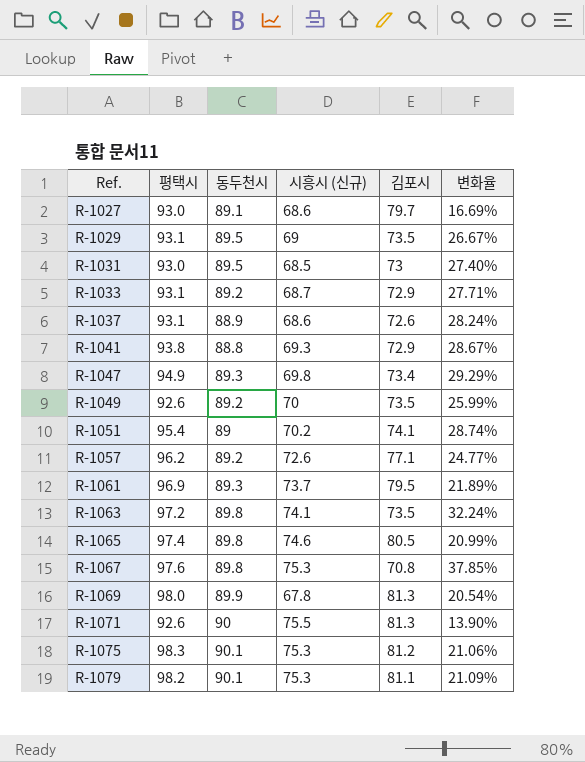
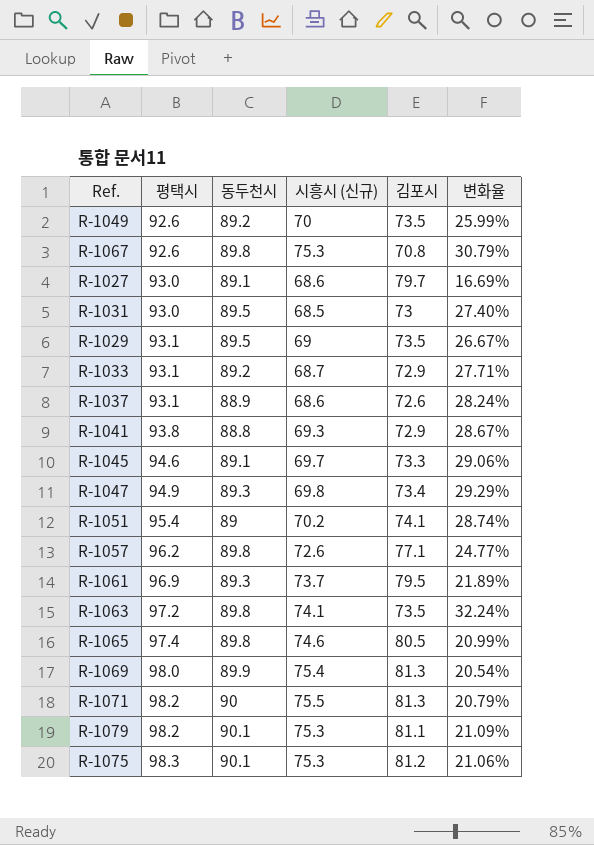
row order: Ref. ascending -> 평택시 ascending
R-1067 | 평택시: 97.6 -> 92.6
R-1067 | 변화율: 37.85% -> 30.79%
row R-1045: none -> 94.6 | 89.1 | 69.7 | 73.3 | 29.06%
R-1057 | 동두천시: 89.2 -> 89.8
R-1069 | 시흥시 (신규): 67.8 -> 75.4
R-1071 | 평택시: 92.6 -> 98.2
R-1071 | 변화율: 13.90% -> 20.79%

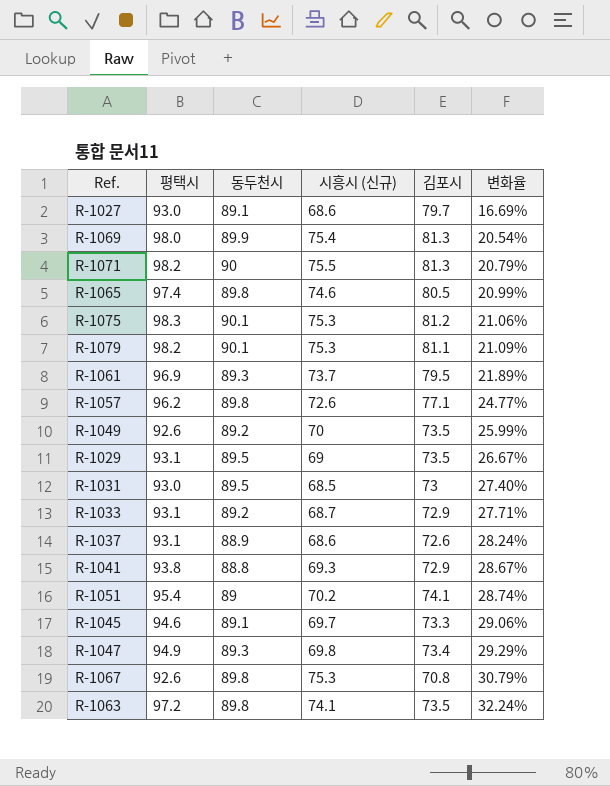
row order: 평택시 ascending -> 변화율 ascending

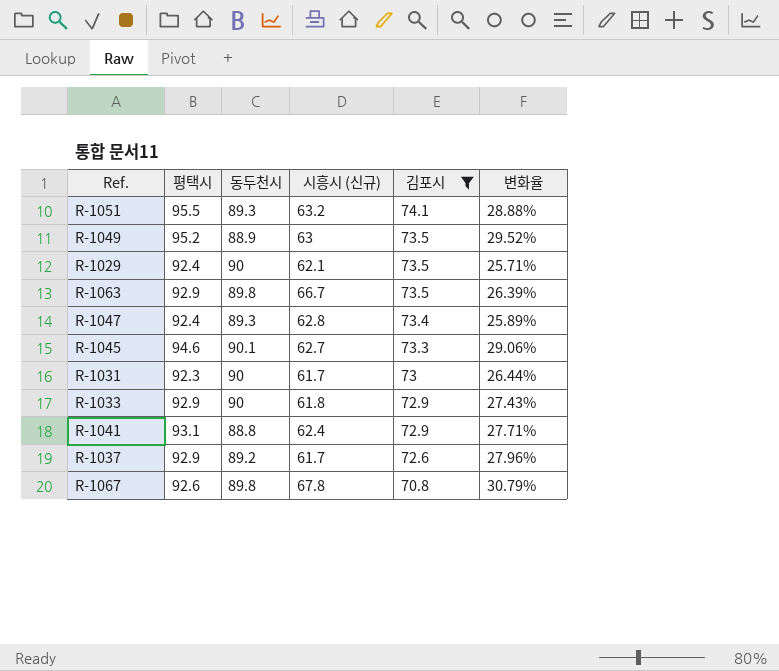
filter: none -> 김포시 <= 74.1
row order: 변화율 ascending -> 김포시 descending
R-1051 | 평택시: 95.4 -> 95.5
R-1051 | 동두천시: 89 -> 89.3
R-1051 | 시흥시 (신규): 70.2 -> 63.2
R-1051 | 변화율: 28.74% -> 28.88%
R-1049 | 평택시: 92.6 -> 95.2
R-1049 | 동두천시: 89.2 -> 88.9
R-1049 | 시흥시 (신규): 70 -> 63
R-1049 | 변화율: 25.99% -> 29.52%
R-1029 | 평택시: 93.1 -> 92.4
R-1029 | 동두천시: 89.5 -> 90
R-1029 | 시흥시 (신규): 69 -> 62.1
R-1029 | 변화율: 26.67% -> 25.71%
R-1063 | 평택시: 97.2 -> 92.9
R-1063 | 시흥시 (신규): 74.1 -> 66.7
R-1063 | 변화율: 32.24% -> 26.39%
R-1047 | 평택시: 94.9 -> 92.4
R-1047 | 시흥시 (신규): 69.8 -> 62.8
R-1047 | 변화율: 29.29% -> 25.89%
R-1045 | 동두천시: 89.1 -> 90.1
R-1045 | 시흥시 (신규): 69.7 -> 62.7
R-1031 | 평택시: 93.0 -> 92.3
R-1031 | 동두천시: 89.5 -> 90
R-1031 | 시흥시 (신규): 68.5 -> 61.7
R-1031 | 변화율: 27.40% -> 26.44%
R-1033 | 평택시: 93.1 -> 92.9
R-1033 | 동두천시: 89.2 -> 90
R-1033 | 시흥시 (신규): 68.7 -> 61.8
R-1033 | 변화율: 27.71% -> 27.43%
R-1041 | 평택시: 93.8 -> 93.1
R-1041 | 시흥시 (신규): 69.3 -> 62.4
R-1041 | 변화율: 28.67% -> 27.71%
R-1037 | 평택시: 93.1 -> 92.9
R-1037 | 동두천시: 88.9 -> 89.2
R-1037 | 시흥시 (신규): 68.6 -> 61.7
R-1037 | 변화율: 28.24% -> 27.96%
R-1067 | 시흥시 (신규): 75.3 -> 67.8

